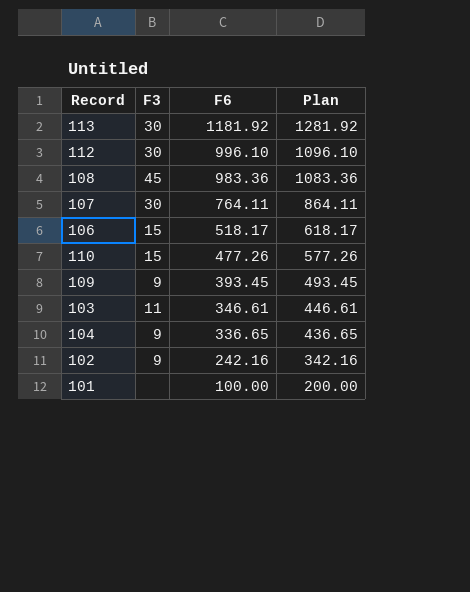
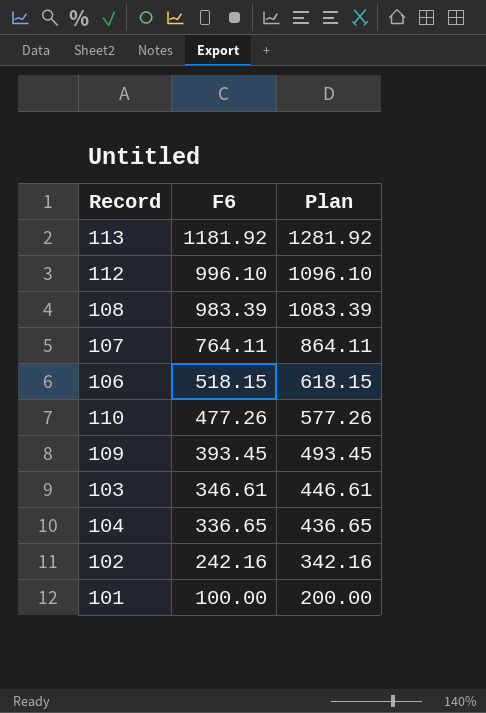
column F3 | position: 2 -> none
108 | F6: 983.36 -> 983.39
108 | Plan: 1083.36 -> 1083.39
106 | F6: 518.17 -> 518.15
106 | Plan: 618.17 -> 618.15

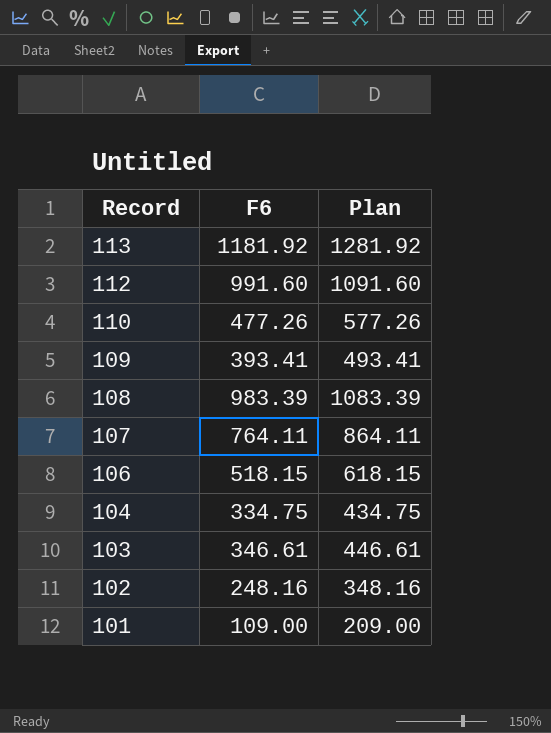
row order: F6 descending -> Record descending
112 | F6: 996.10 -> 991.60
112 | Plan: 1096.10 -> 1091.60
109 | F6: 393.45 -> 393.41
109 | Plan: 493.45 -> 493.41
104 | F6: 336.65 -> 334.75
104 | Plan: 436.65 -> 434.75
102 | F6: 242.16 -> 248.16
102 | Plan: 342.16 -> 348.16
101 | F6: 100.00 -> 109.00
101 | Plan: 200.00 -> 209.00

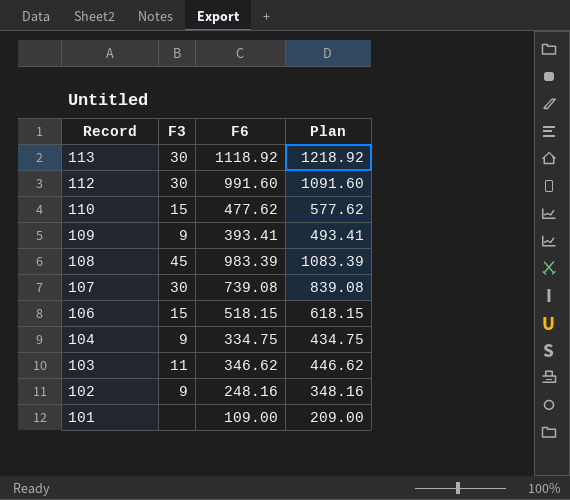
column F3 | position: none -> 2
113 | F6: 1181.92 -> 1118.92
113 | Plan: 1281.92 -> 1218.92
110 | F6: 477.26 -> 477.62
110 | Plan: 577.26 -> 577.62
107 | F6: 764.11 -> 739.08
107 | Plan: 864.11 -> 839.08
103 | F6: 346.61 -> 346.62
103 | Plan: 446.61 -> 446.62

